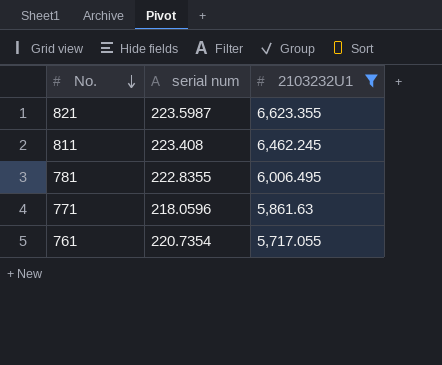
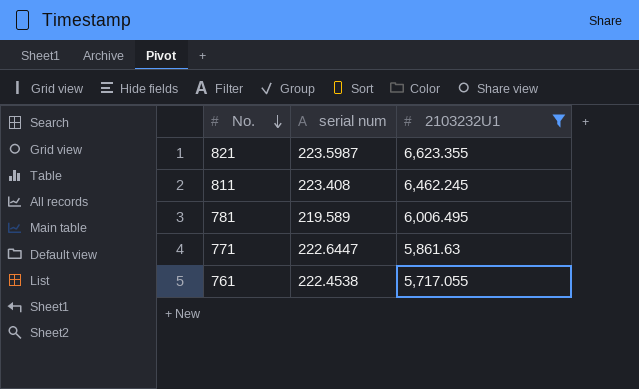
781 | serial num: 222.8355 -> 219.589
771 | serial num: 218.0596 -> 222.6447
761 | serial num: 220.7354 -> 222.4538

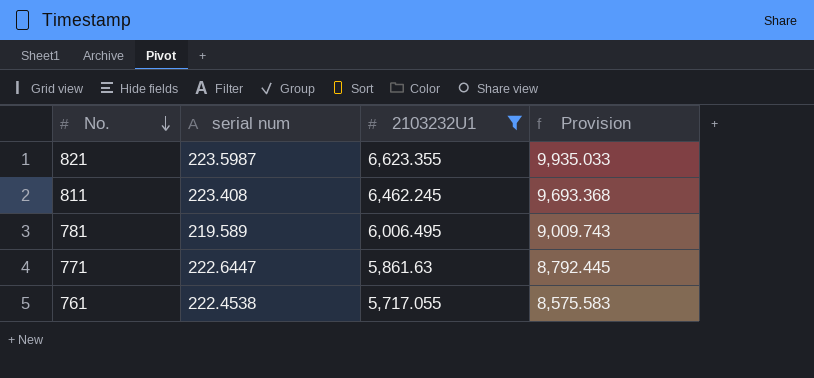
column Provision | formula: none -> [2103232U1] * 1.5

